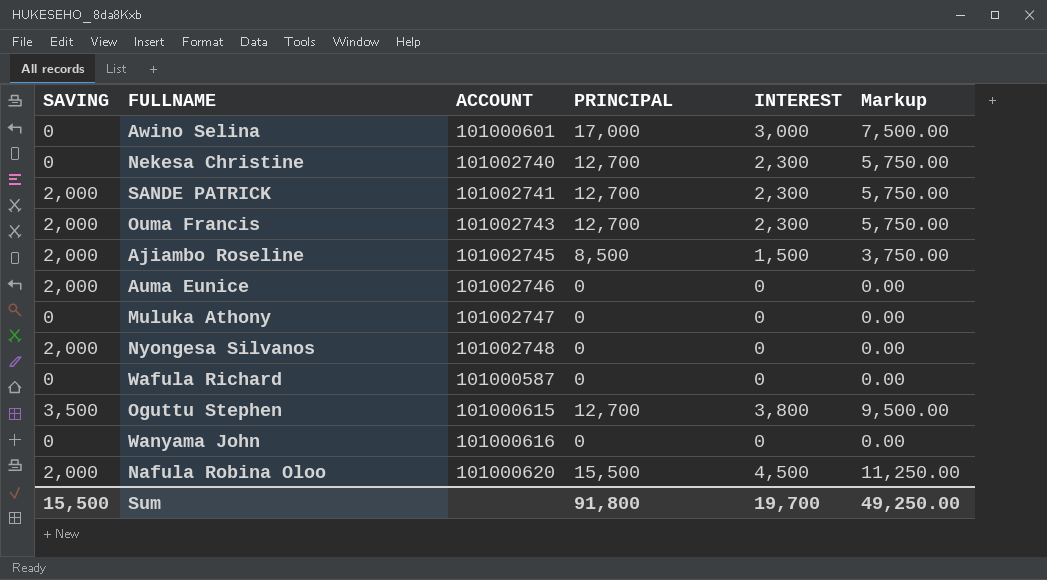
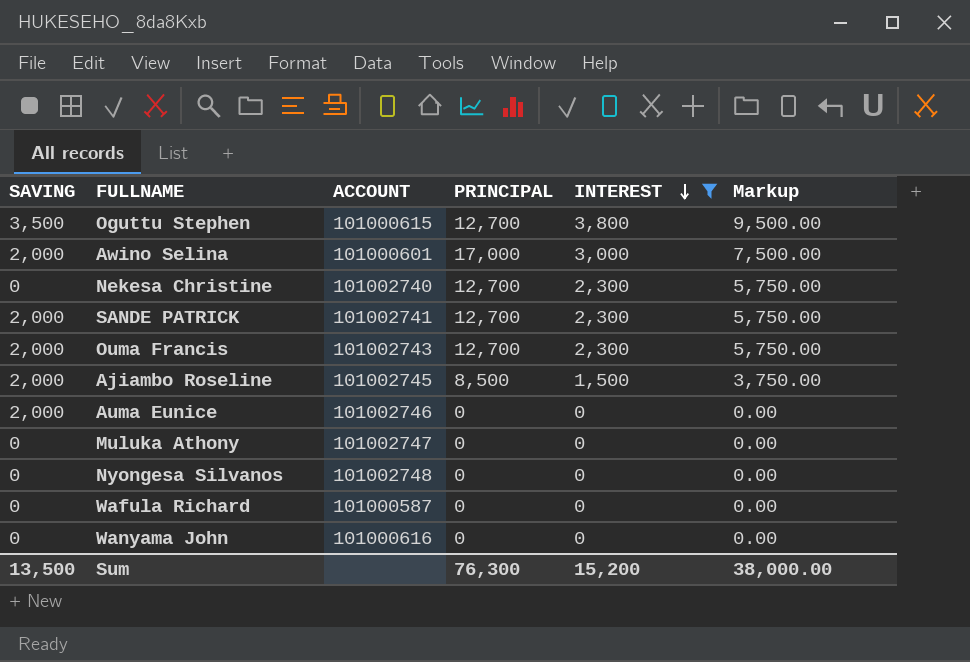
filter: none -> INTEREST != 4,500
row order: none -> INTEREST descending
Awino Selina | SAVING: 0 -> 2,000
Nyongesa Silvanos | SAVING: 2,000 -> 0
Sum | SAVING: 15,500 -> 13,500
Sum | PRINCIPAL: 91,800 -> 76,300
Sum | INTEREST: 19,700 -> 15,200
Sum | Markup: 49,250.00 -> 38,000.00

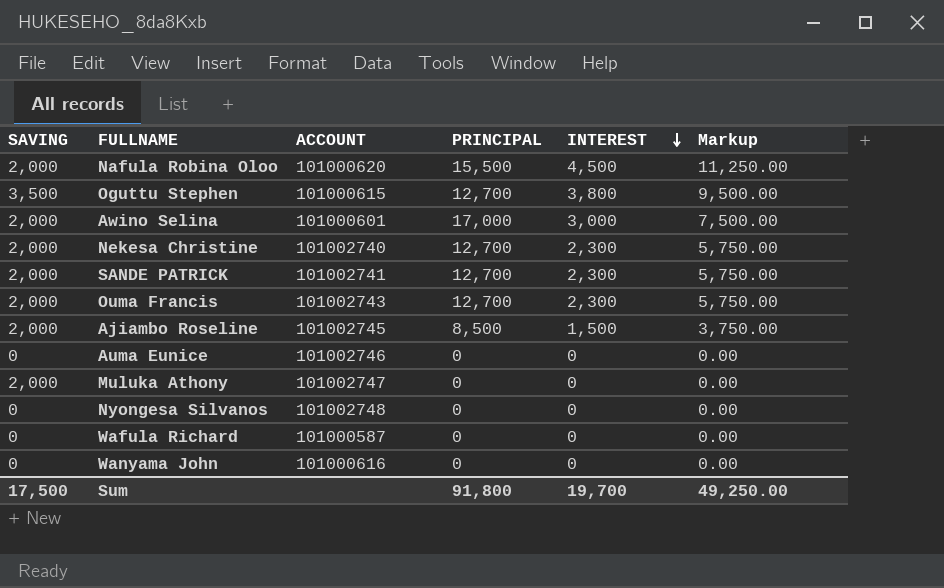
filter: INTEREST != 4,500 -> none
Nekesa Christine | SAVING: 0 -> 2,000
Auma Eunice | SAVING: 2,000 -> 0
Muluka Athony | SAVING: 0 -> 2,000
Sum | SAVING: 13,500 -> 17,500
Sum | PRINCIPAL: 76,300 -> 91,800
Sum | INTEREST: 15,200 -> 19,700
Sum | Markup: 38,000.00 -> 49,250.00

